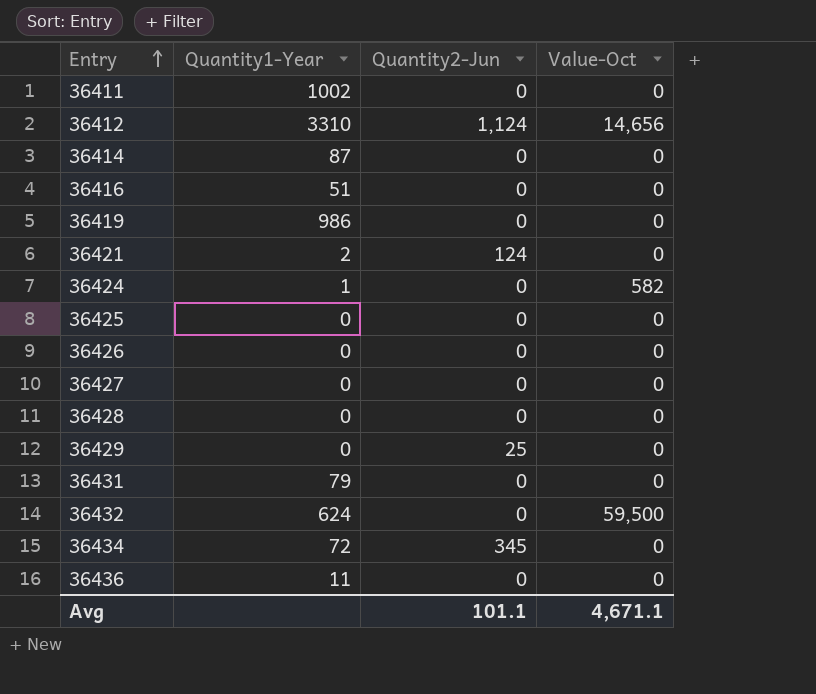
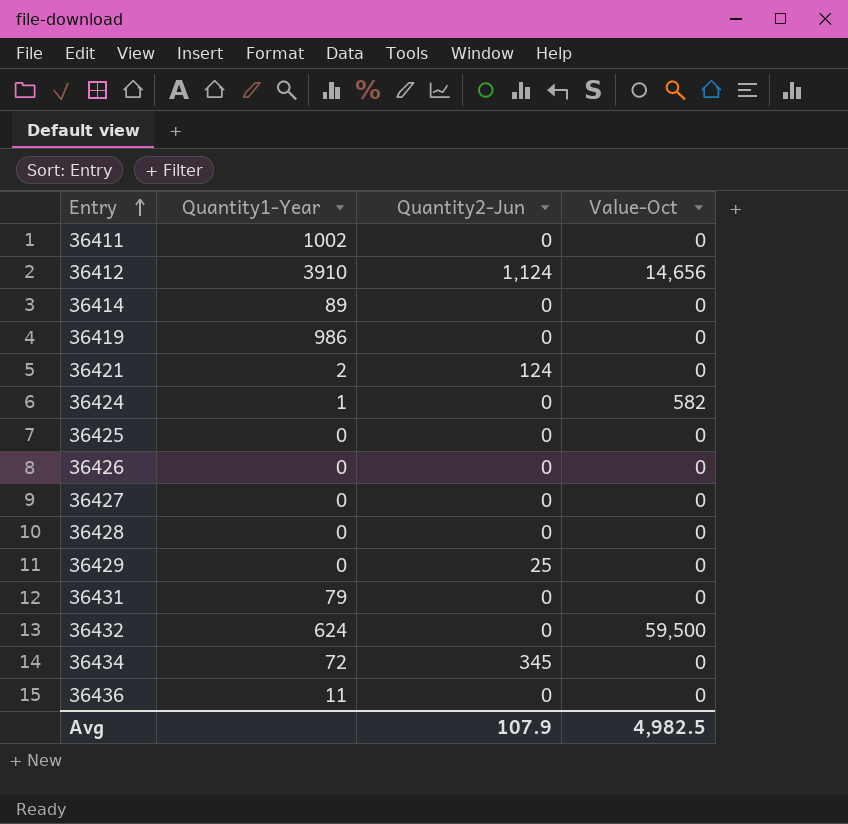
row 36416: 51 | 0 | 0 -> none
36412 | Quantity1-Year: 3310 -> 3910
36414 | Quantity1-Year: 87 -> 89
Avg | Quantity2-Jun: 101.1 -> 107.9
Avg | Value-Oct: 4,671.1 -> 4,982.5

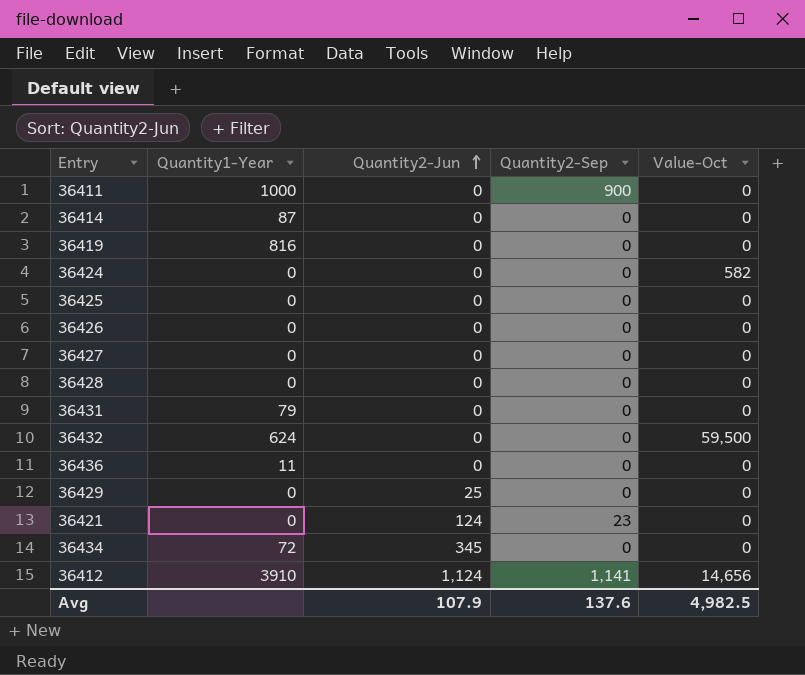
row order: Entry ascending -> Quantity2-Jun ascending
column Quantity2-Sep | position: none -> 4
36411 | Quantity1-Year: 1002 -> 1000
36414 | Quantity1-Year: 89 -> 87
36419 | Quantity1-Year: 986 -> 816
36424 | Quantity1-Year: 1 -> 0
36421 | Quantity1-Year: 2 -> 0

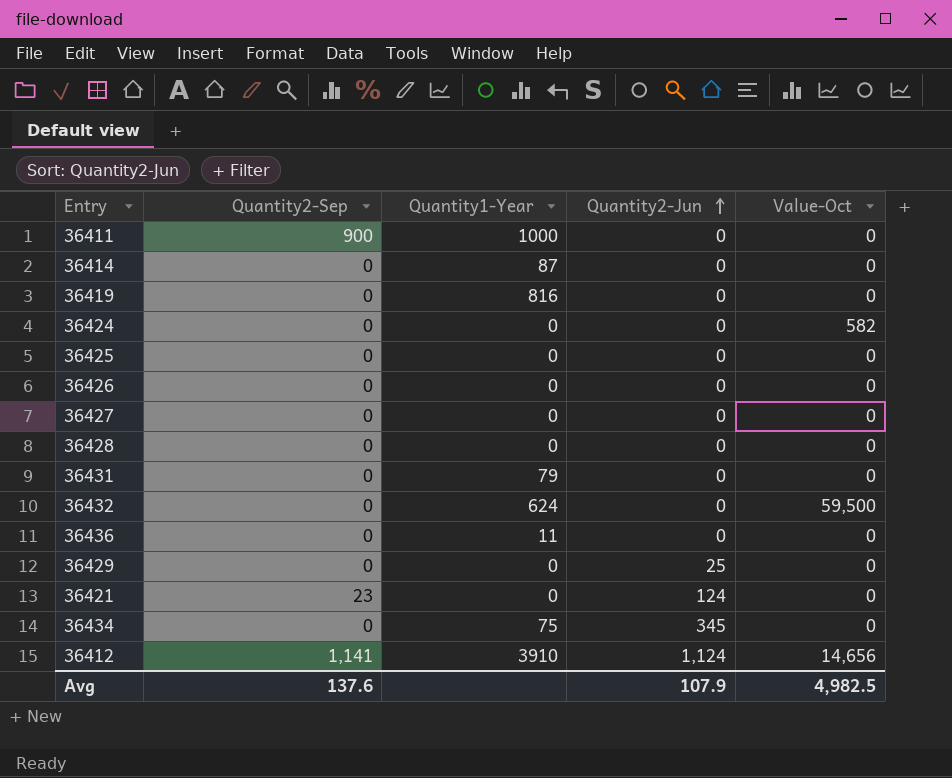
column Quantity2-Sep | position: 4 -> 2
36434 | Quantity1-Year: 72 -> 75

